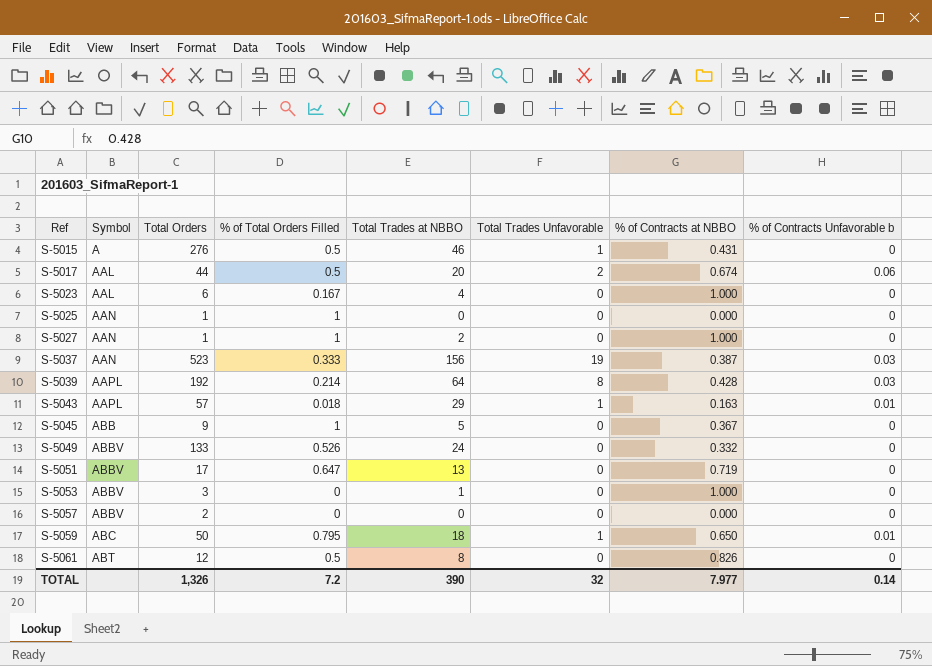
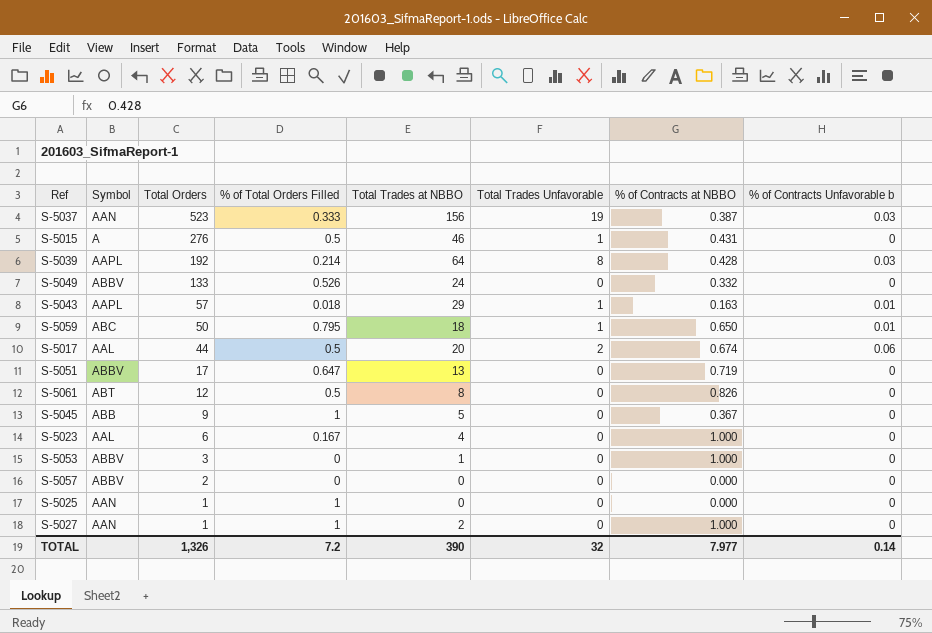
row order: Ref ascending -> Total Orders descending

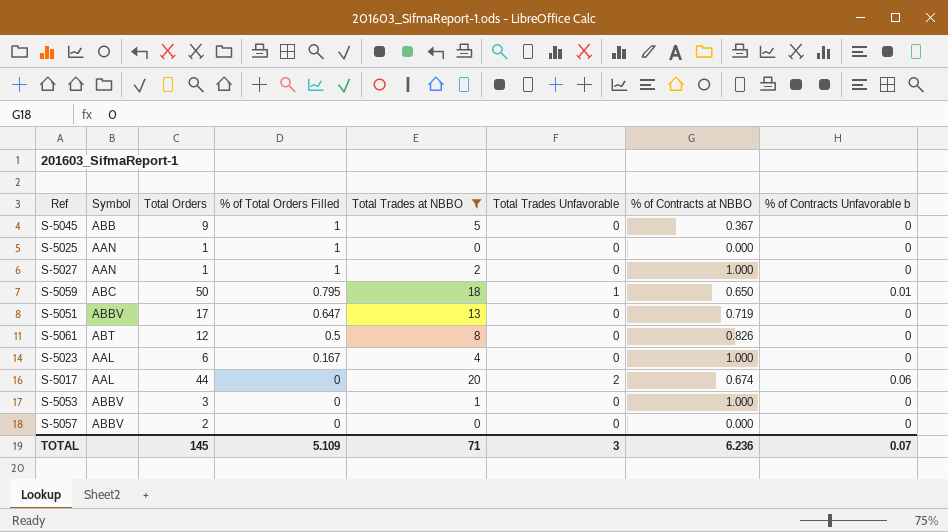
filter: none -> Total Trades at NBBO <= 20
row order: Total Orders descending -> % of Total Orders Filled descending
S-5017 | % of Total Orders Filled: 0.5 -> 0
TOTAL | Total Orders: 1,326 -> 145
TOTAL | % of Total Orders Filled: 7.2 -> 5.109
TOTAL | Total Trades at NBBO: 390 -> 71
TOTAL | Total Trades Unfavorable: 32 -> 3
TOTAL | % of Contracts at NBBO: 7.977 -> 6.236
TOTAL | % of Contracts Unfavorable b: 0.14 -> 0.07

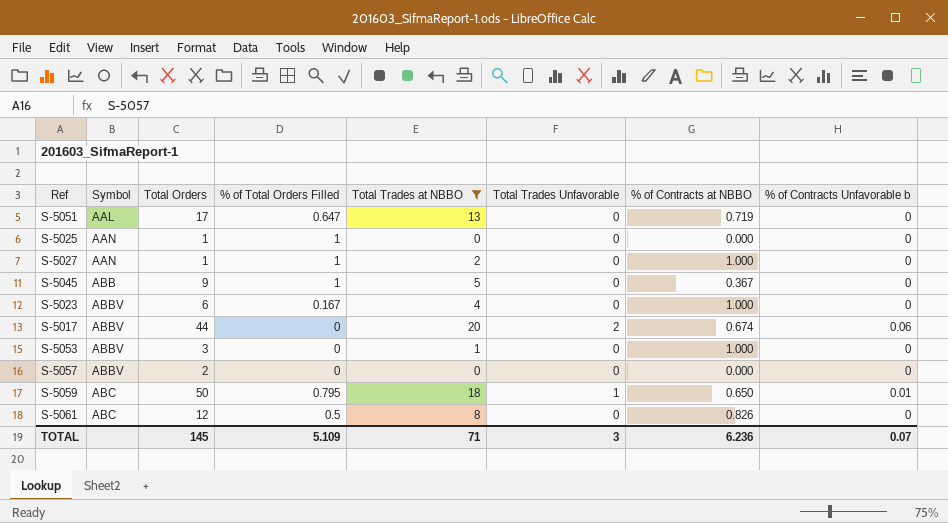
row order: % of Total Orders Filled descending -> Symbol ascending
S-5051 | Symbol: ABBV -> AAL
S-5023 | Symbol: AAL -> ABBV
S-5017 | Symbol: AAL -> ABBV
S-5061 | Symbol: ABT -> ABC

